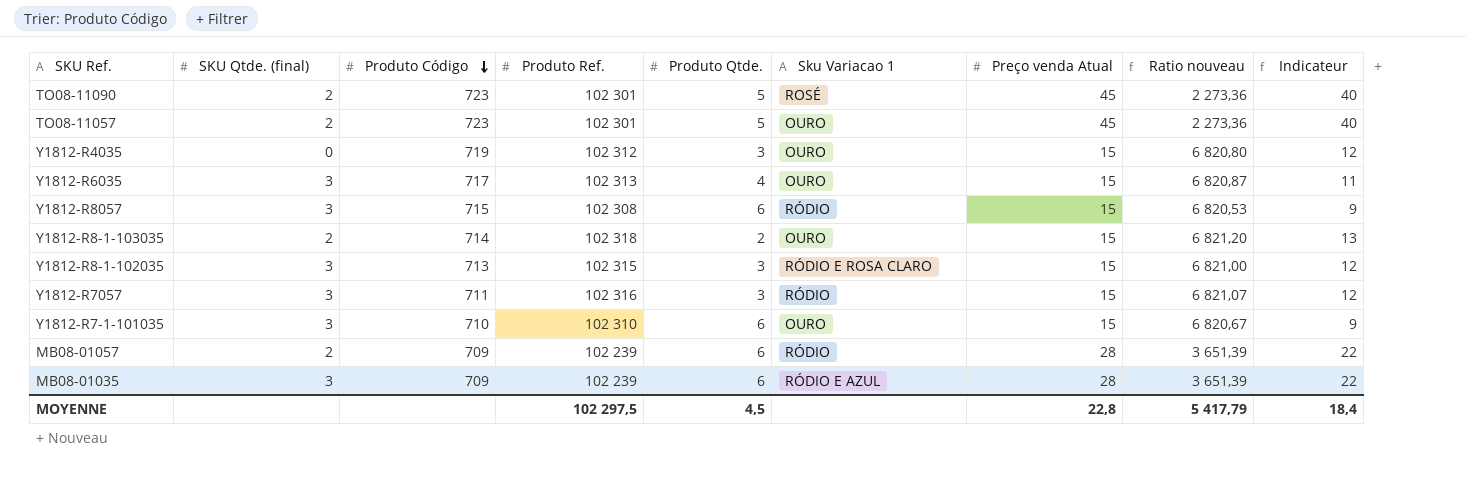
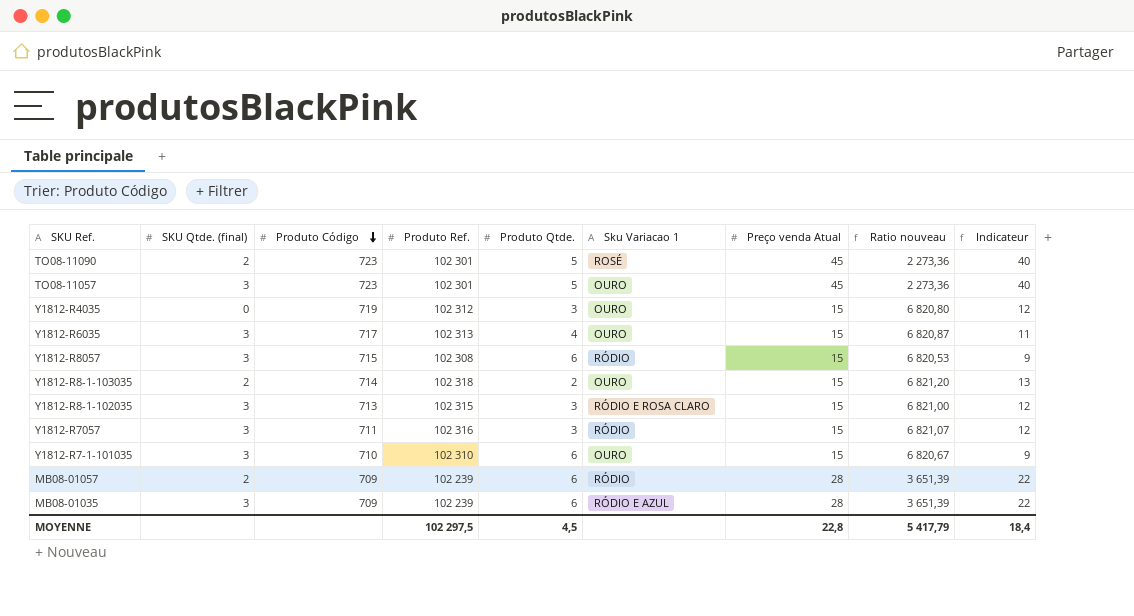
TO08-11057 | SKU Qtde. (final): 2 -> 3

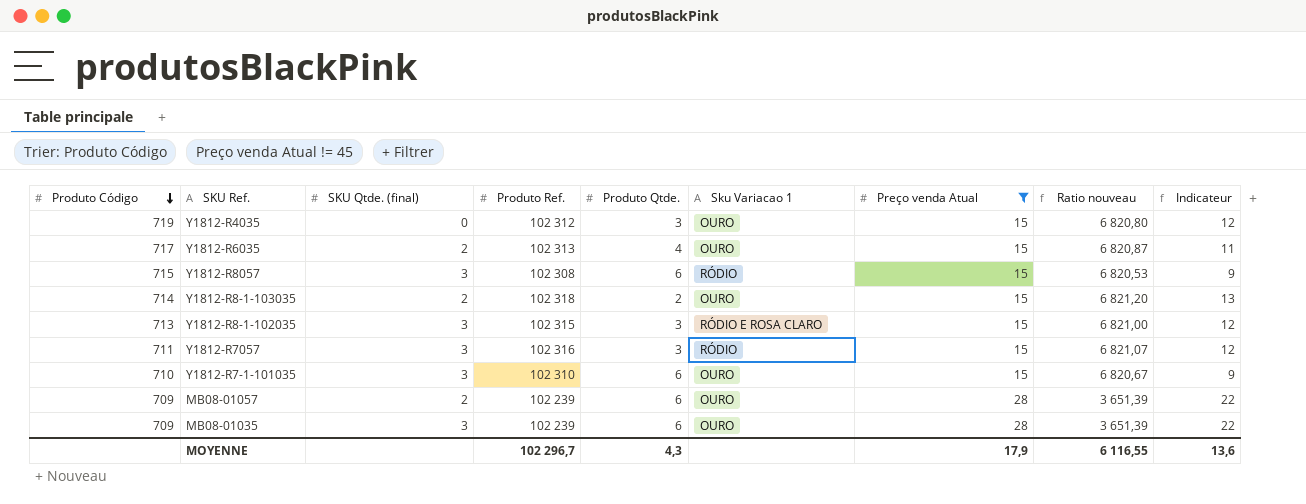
filter: none -> Preço venda Atual != 45
column Produto Código | position: 3 -> 1
Y1812-R6035 | SKU Qtde. (final): 3 -> 2
MB08-01057 | Sku Variacao 1: RÓDIO -> OURO
MB08-01035 | Sku Variacao 1: RÓDIO E AZUL -> OURO
MOYENNE | Produto Ref.: 102 297,5 -> 102 296,7
MOYENNE | Produto Qtde.: 4,5 -> 4,3
MOYENNE | Preço venda Atual: 22,8 -> 17,9
MOYENNE | Ratio nouveau: 5 417,79 -> 6 116,55
MOYENNE | Indicateur: 18,4 -> 13,6

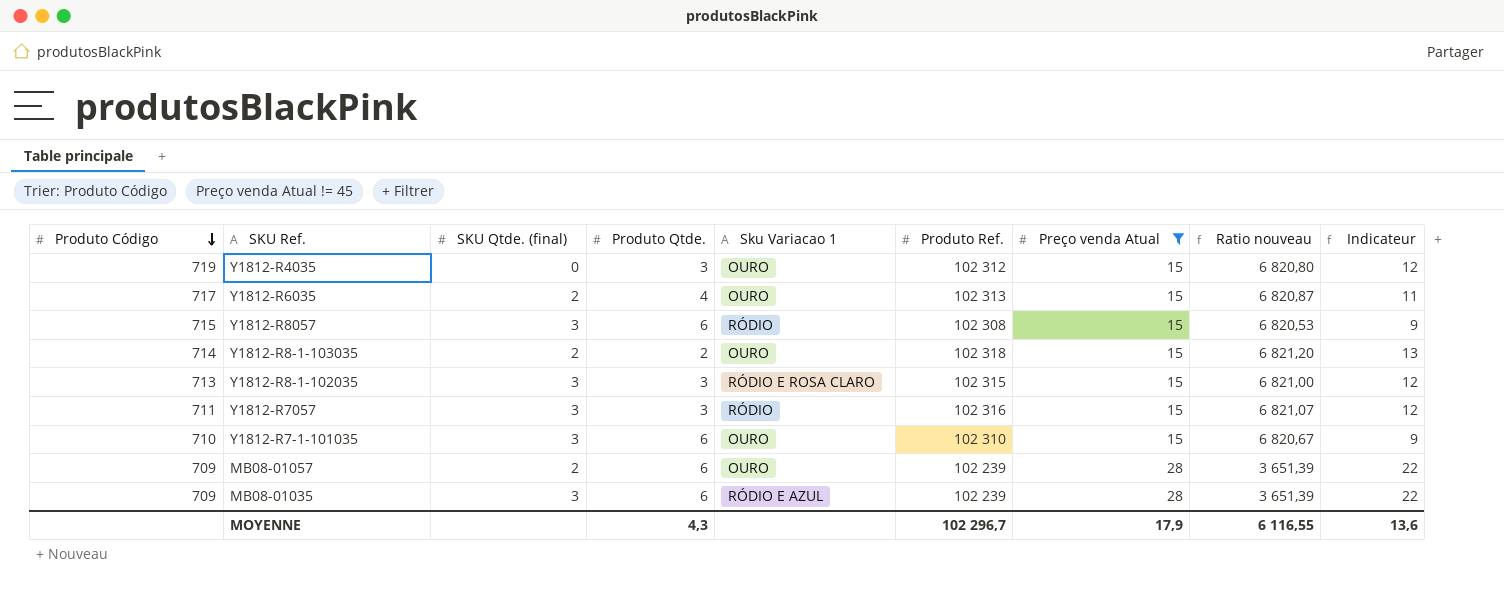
column Produto Ref. | position: 4 -> 6
MB08-01035 | Sku Variacao 1: OURO -> RÓDIO E AZUL

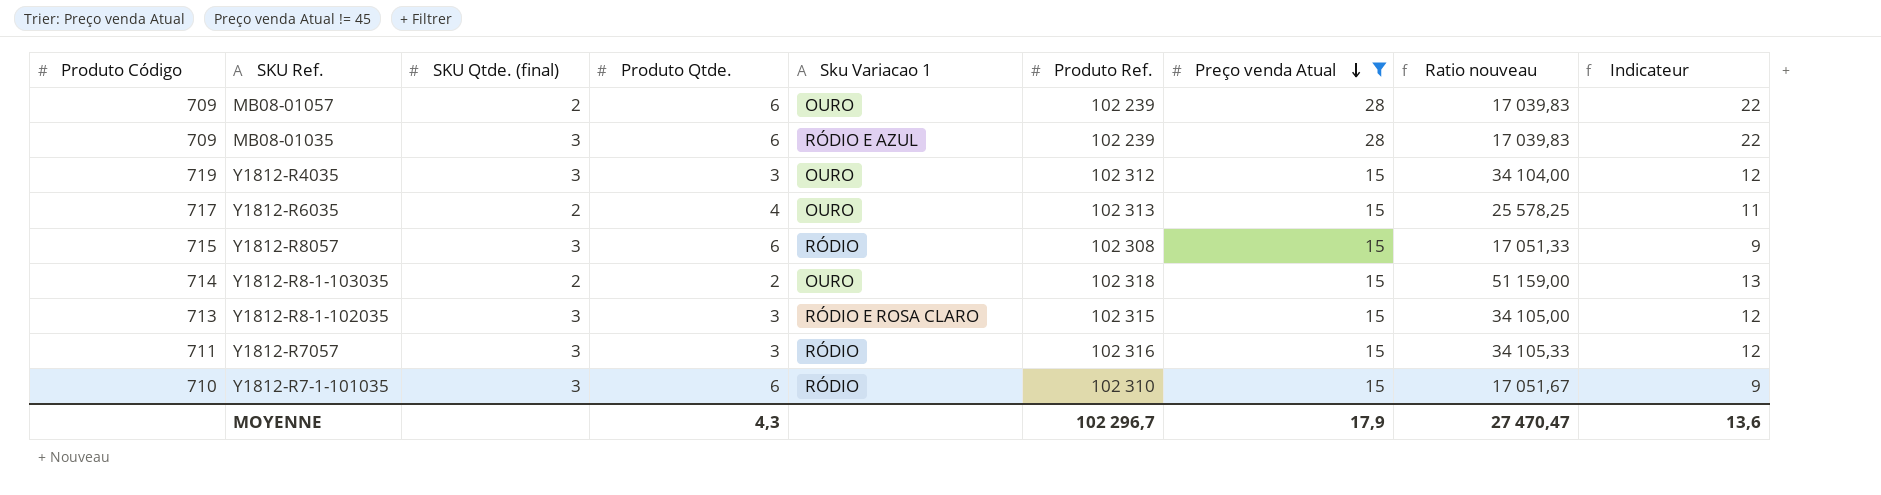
row order: Produto Código descending -> Preço venda Atual descending
column Ratio nouveau | formula: [Produto Ref.] / [Preço venda Atual] -> [Produto Ref.] / [Produto Qtde.]
Y1812-R4035 | SKU Qtde. (final): 0 -> 3
Y1812-R7-1-101035 | Sku Variacao 1: OURO -> RÓDIO
MOYENNE | Ratio nouveau: 6 116,55 -> 27 470,47

